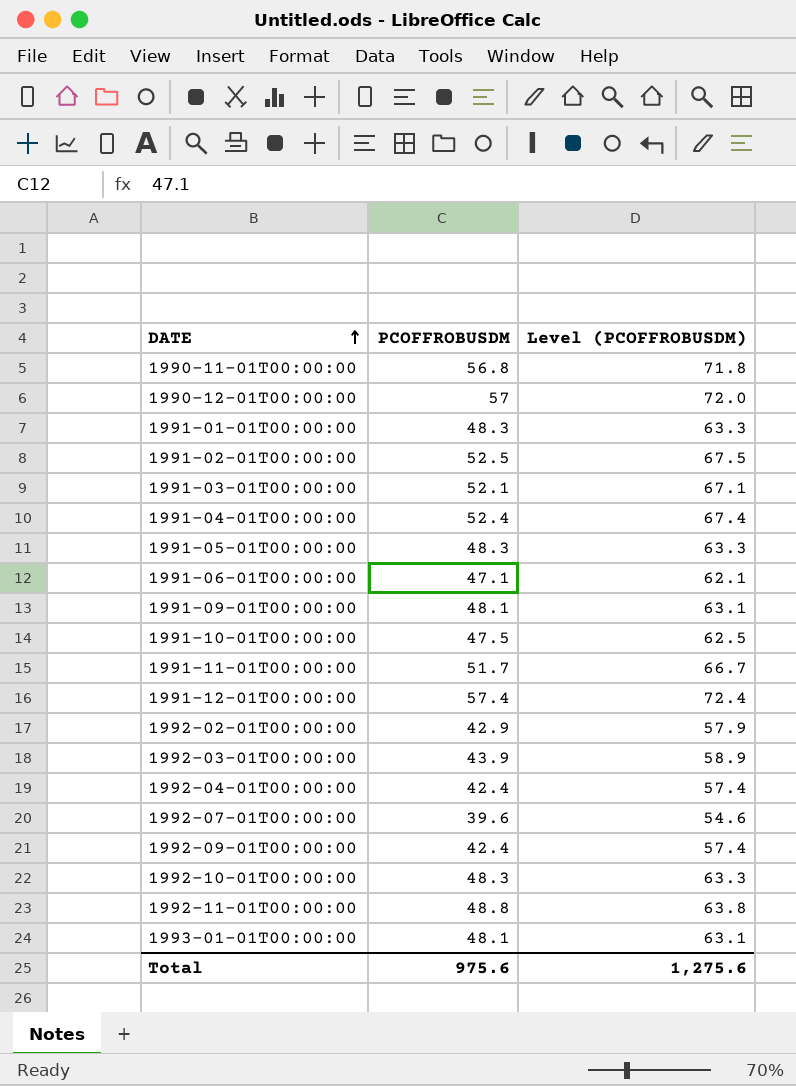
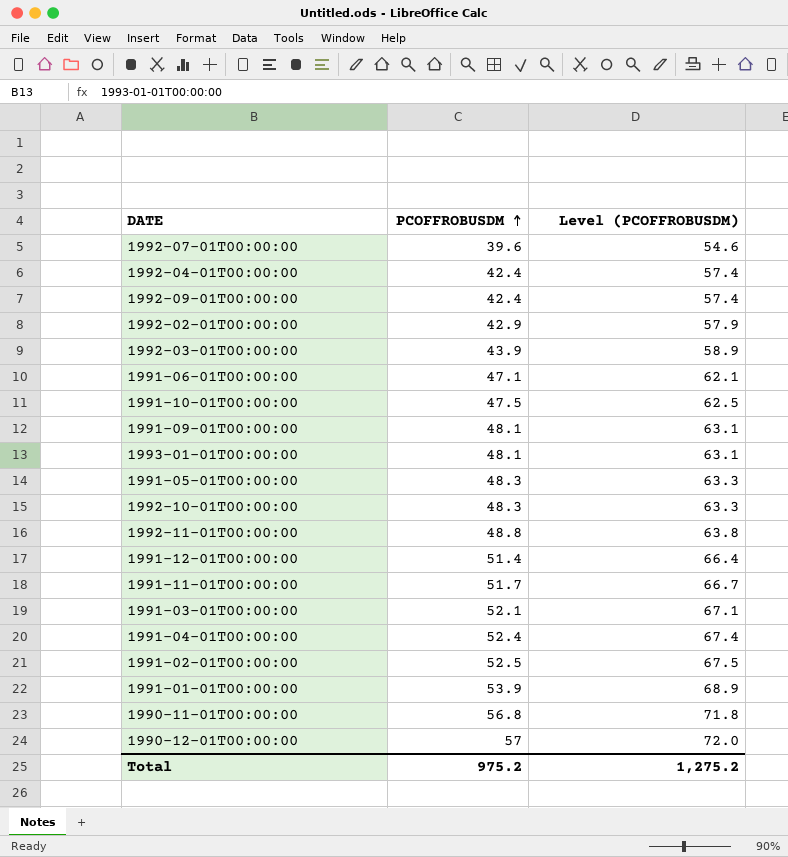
row order: DATE ascending -> PCOFFROBUSDM ascending
1991-12-01T00:00:00 | PCOFFROBUSDM: 57.4 -> 51.4
1991-12-01T00:00:00 | Level (PCOFFROBUSDM): 72.4 -> 66.4
1991-01-01T00:00:00 | PCOFFROBUSDM: 48.3 -> 53.9
1991-01-01T00:00:00 | Level (PCOFFROBUSDM): 63.3 -> 68.9
Total | PCOFFROBUSDM: 975.6 -> 975.2
Total | Level (PCOFFROBUSDM): 1,275.6 -> 1,275.2

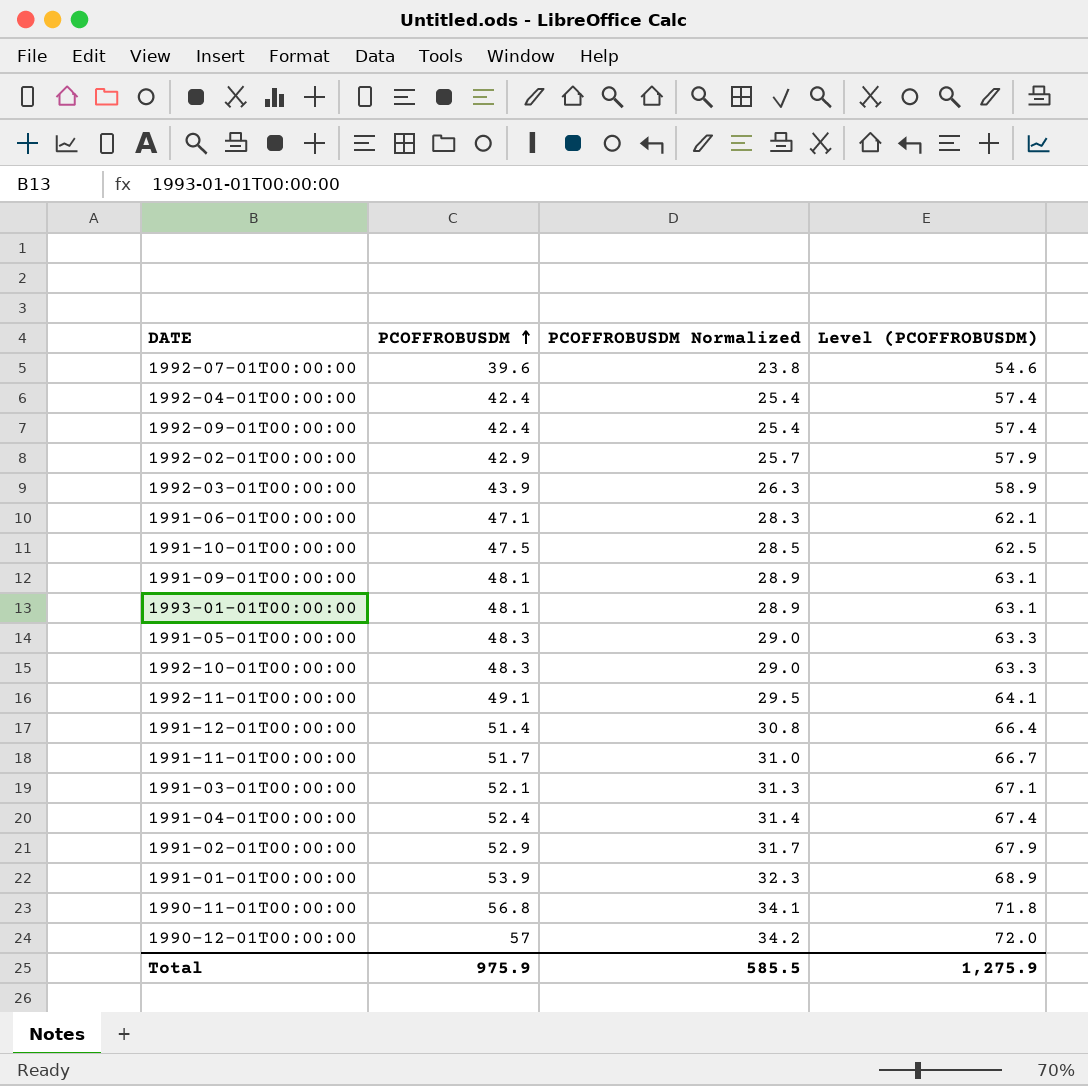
column PCOFFROBUSDM Normalized | formula: none -> [PCOFFROBUSDM] * 0.6
1992-11-01T00:00:00 | PCOFFROBUSDM: 48.8 -> 49.1
1992-11-01T00:00:00 | Level (PCOFFROBUSDM): 63.8 -> 64.1
1991-02-01T00:00:00 | PCOFFROBUSDM: 52.5 -> 52.9
1991-02-01T00:00:00 | Level (PCOFFROBUSDM): 67.5 -> 67.9
Total | PCOFFROBUSDM: 975.2 -> 975.9
Total | Level (PCOFFROBUSDM): 1,275.2 -> 1,275.9

